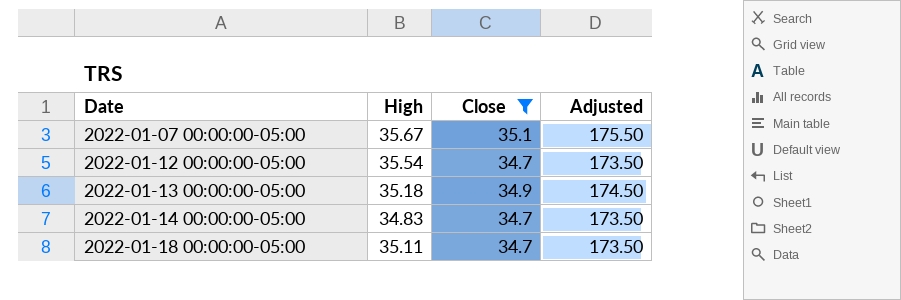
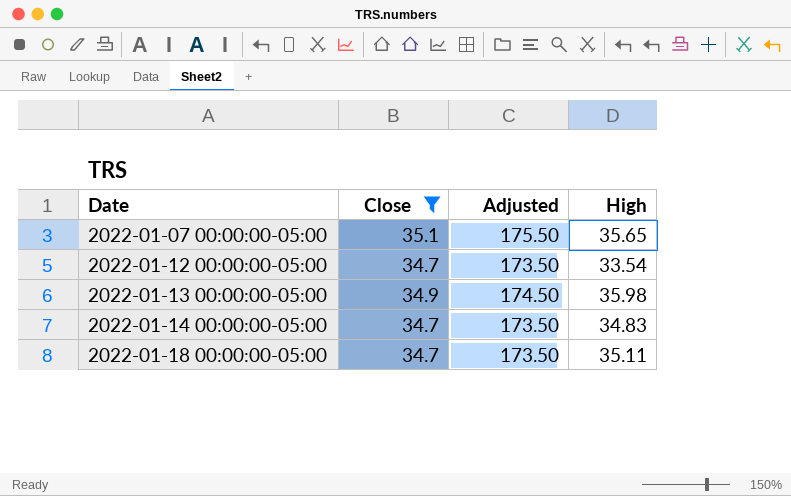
column High | position: 2 -> 4
2022-01-07 00:00:00-05:00 | High: 35.67 -> 35.65
2022-01-12 00:00:00-05:00 | High: 35.54 -> 33.54
2022-01-13 00:00:00-05:00 | High: 35.18 -> 35.98

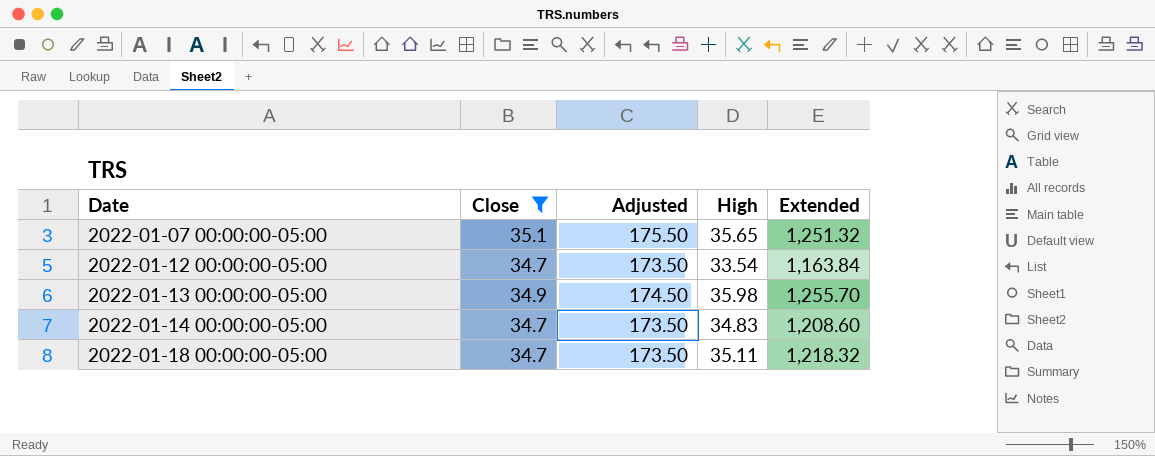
column Extended | formula: none -> [Close] * [High]

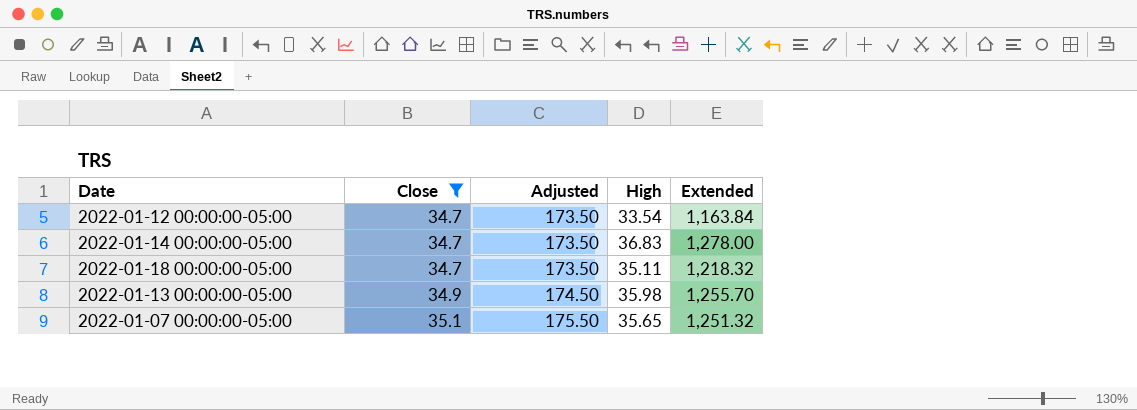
row order: Date ascending -> Close ascending
2022-01-14 00:00:00-05:00 | High: 34.83 -> 36.83
2022-01-14 00:00:00-05:00 | Extended: 1,208.60 -> 1,278.00

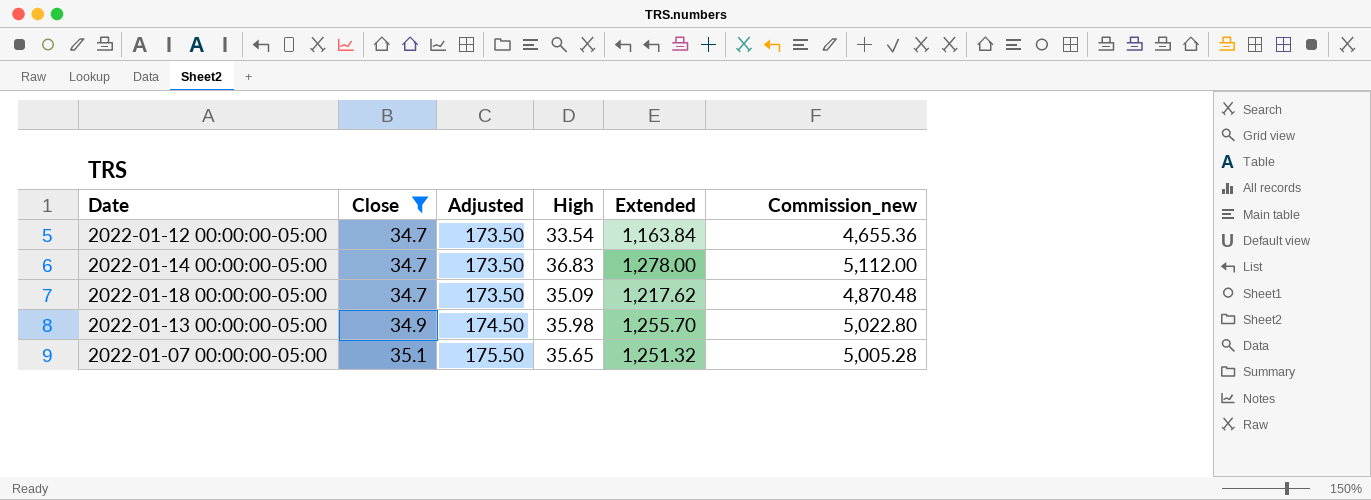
column Commission_new | formula: none -> [Extended] * 4
2022-01-18 00:00:00-05:00 | High: 35.11 -> 35.09
2022-01-18 00:00:00-05:00 | Extended: 1,218.32 -> 1,217.62

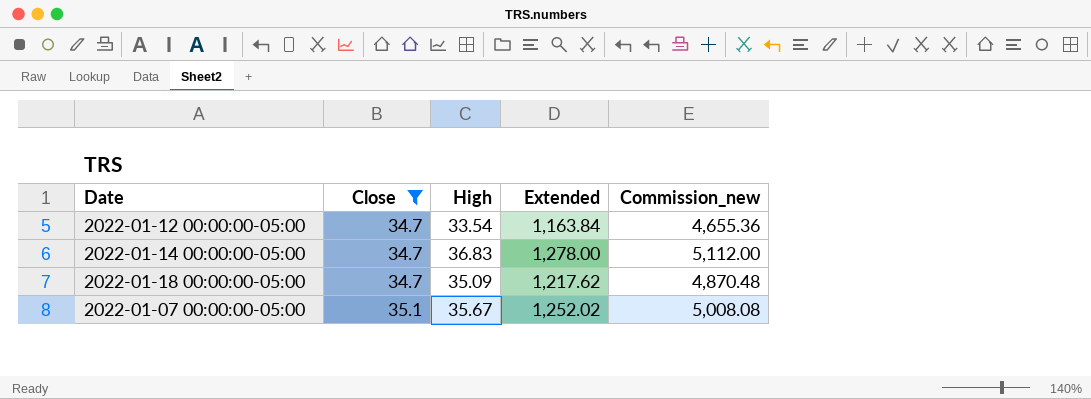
column Adjusted | formula: [Close] * 5 -> none
row 2022-01-13 00:00:00-05:00: 34.9 | 174.50 | 35.98 | 1,255.70 | 5,022.80 -> none
2022-01-07 00:00:00-05:00 | High: 35.65 -> 35.67
2022-01-07 00:00:00-05:00 | Extended: 1,251.32 -> 1,252.02
2022-01-07 00:00:00-05:00 | Commission_new: 5,005.28 -> 5,008.08

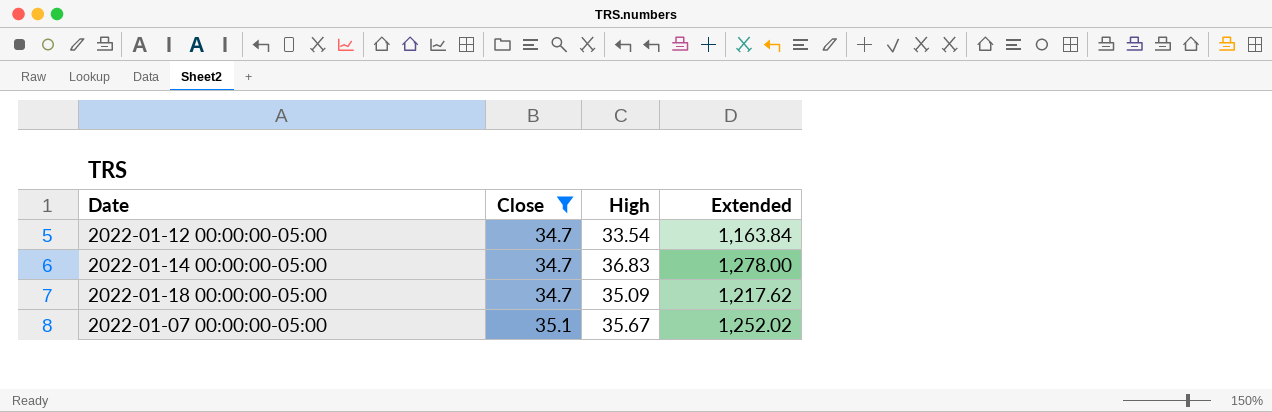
column Commission_new | formula: [Extended] * 4 -> none

